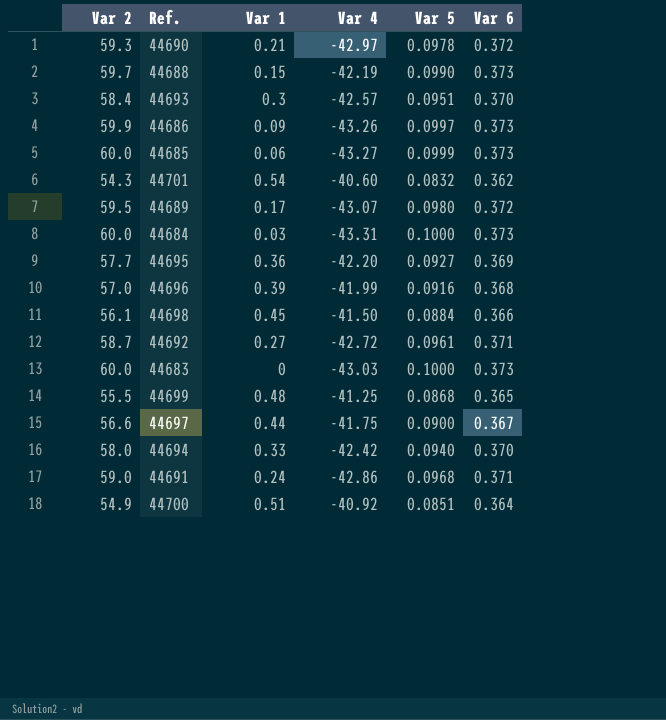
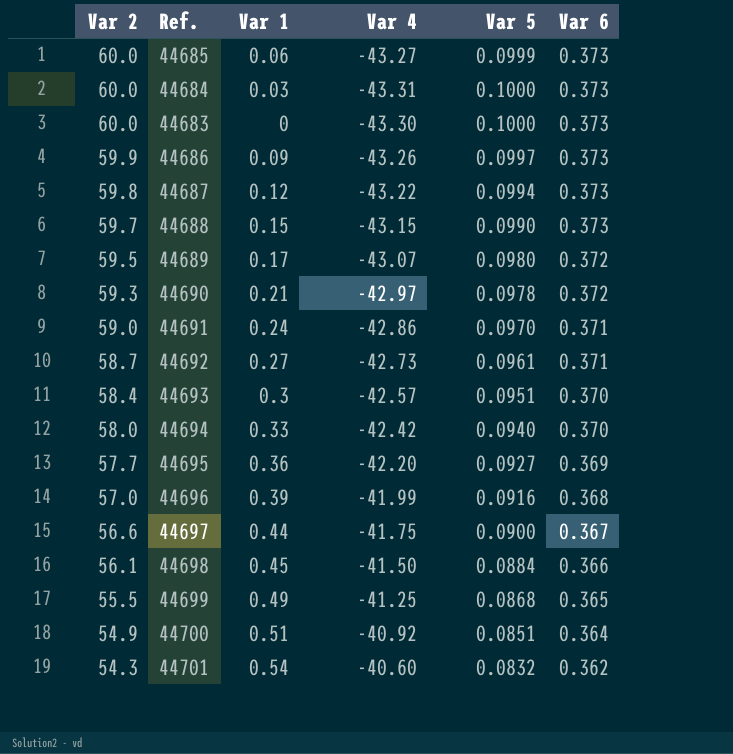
row order: none -> Var 2 descending
44683 | Var 4: -43.03 -> -43.30
row 44687: none -> 59.8 | 0.12 | -43.22 | 0.0994 | 0.373
44688 | Var 4: -42.19 -> -43.15
44691 | Var 5: 0.0968 -> 0.0970
44692 | Var 4: -42.72 -> -42.73
44699 | Var 1: 0.48 -> 0.49

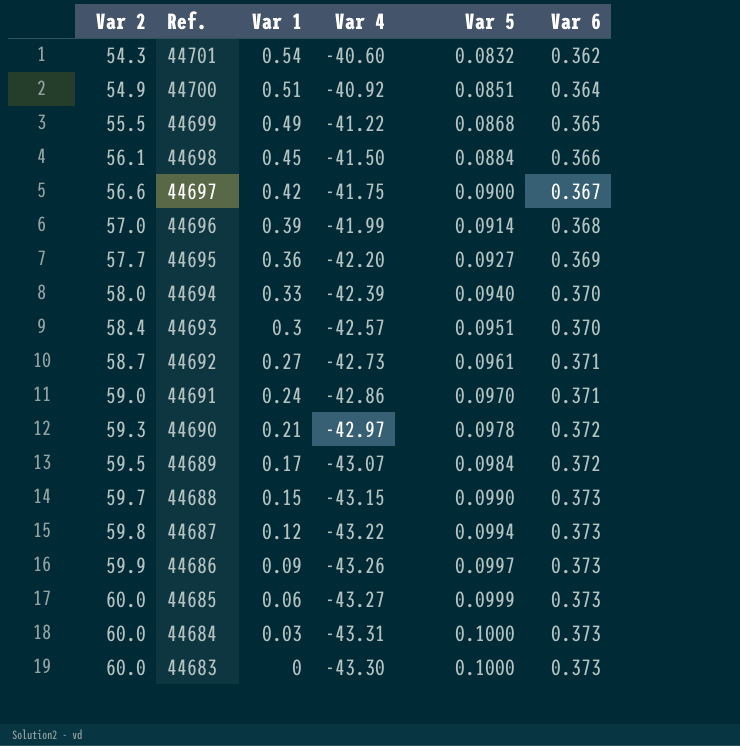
row order: Var 2 descending -> Var 2 ascending
44699 | Var 4: -41.25 -> -41.22
44697 | Var 1: 0.44 -> 0.42
44696 | Var 5: 0.0916 -> 0.0914
44694 | Var 4: -42.42 -> -42.39
44689 | Var 5: 0.0980 -> 0.0984

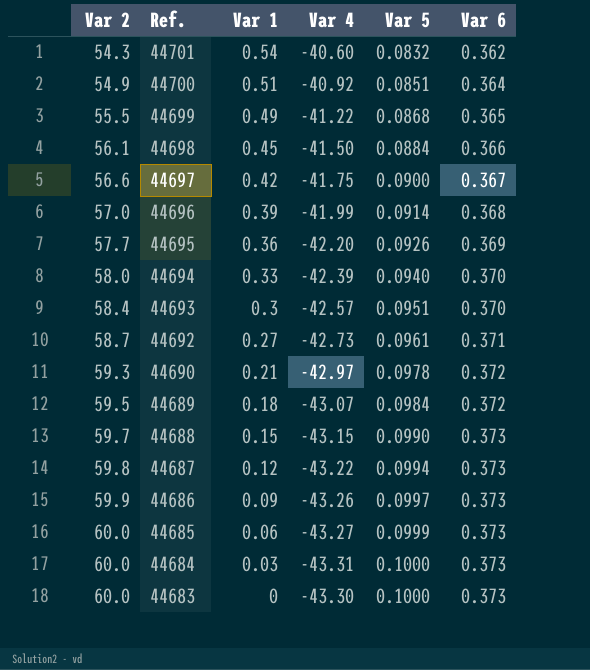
row 44691: 59.0 | 0.24 | -42.86 | 0.0970 | 0.371 -> none
44695 | Var 5: 0.0927 -> 0.0926
44689 | Var 1: 0.17 -> 0.18

